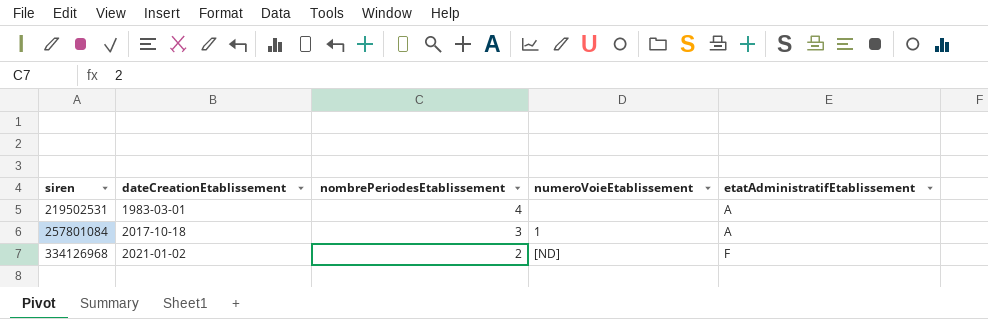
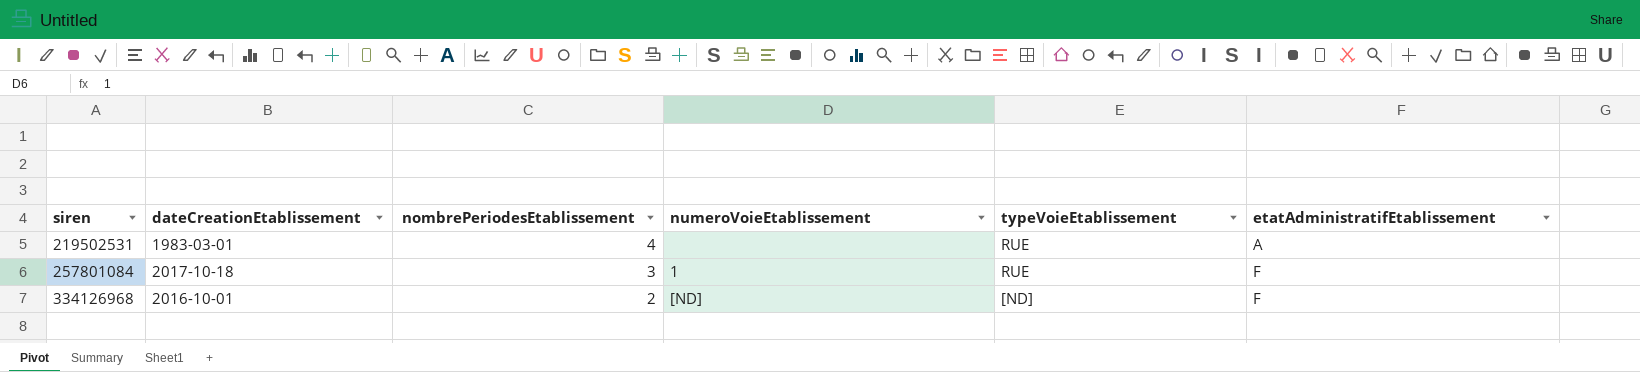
column typeVoieEtablissement | position: none -> 5
257801084 | etatAdministratifEtablissement: A -> F
334126968 | dateCreationEtablissement: 2021-01-02 -> 2016-10-01

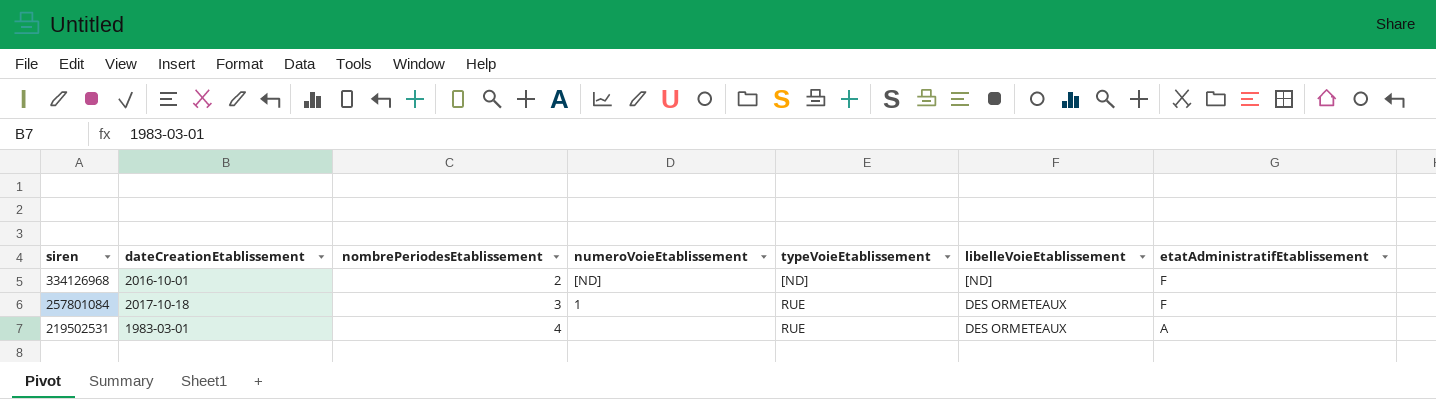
row order: siren ascending -> siren descending
column libelleVoieEtablissement | position: none -> 6

